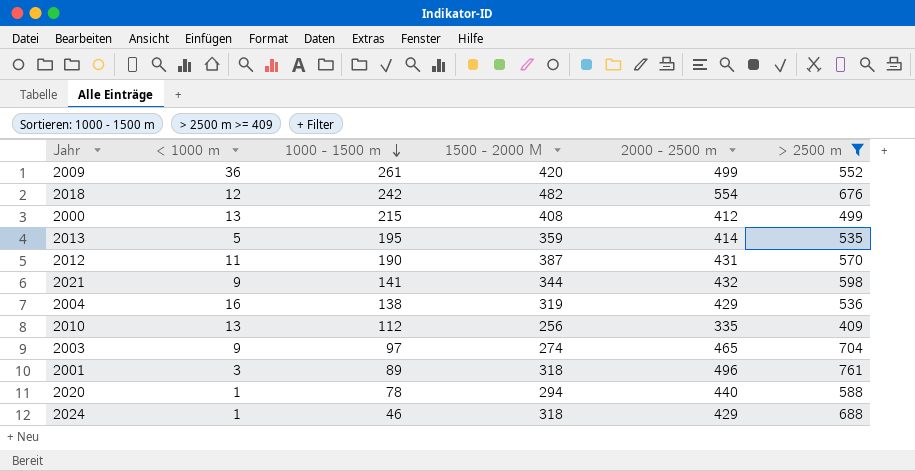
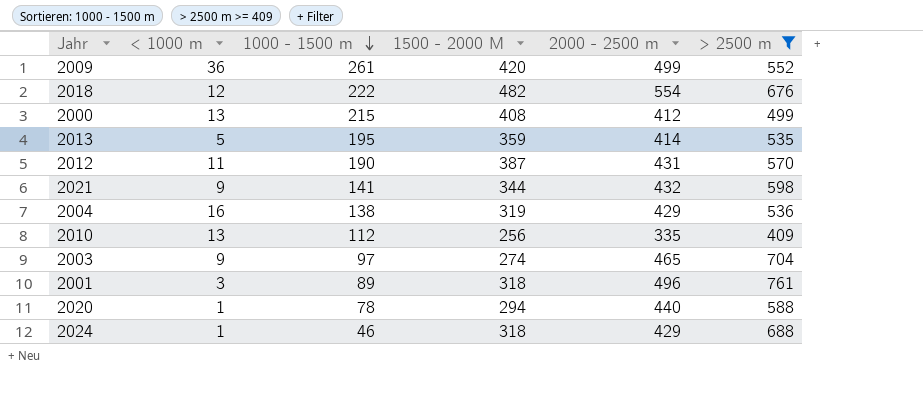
2018 | 1000 - 1500 m: 242 -> 222

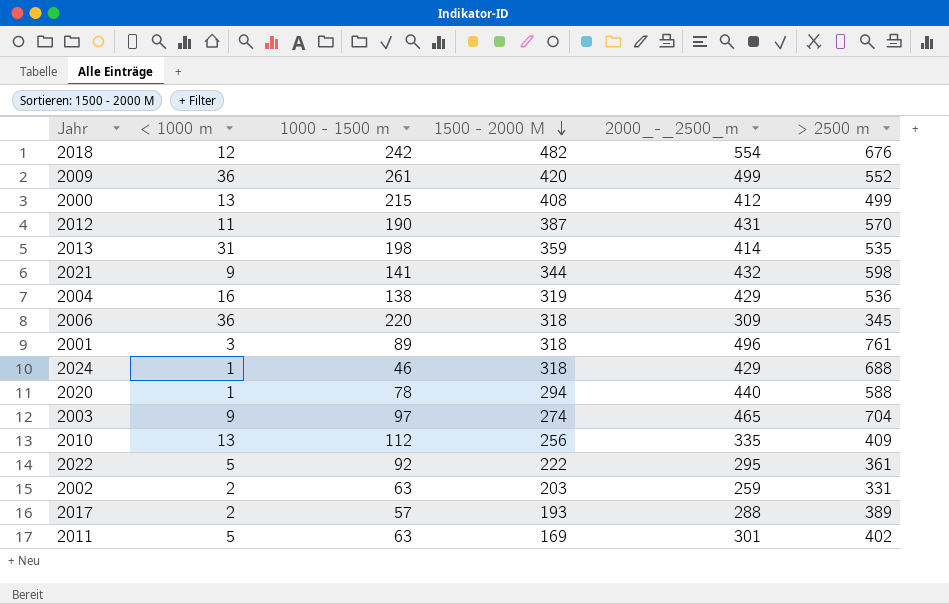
filter: > 2500 m >= 409 -> none
row order: 1000 - 1500 m descending -> 1500 - 2000 M descending
column name: 2000 - 2500 m -> 2000_-_2500_m
2018 | 1000 - 1500 m: 222 -> 242
2013 | < 1000 m: 5 -> 31
2013 | 1000 - 1500 m: 195 -> 198

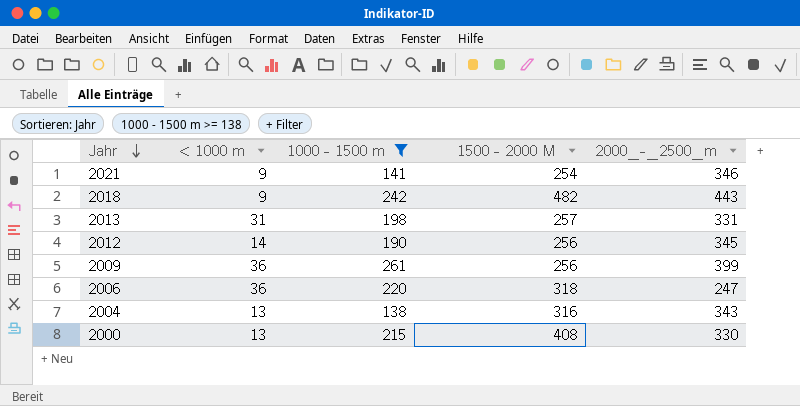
filter: none -> 1000 - 1500 m >= 138
row order: 1500 - 2000 M descending -> Jahr descending
column > 2500 m | position: 6 -> none
2021 | 1500 - 2000 M: 344 -> 254
2021 | 2000_-_2500_m: 432 -> 346
2018 | < 1000 m: 12 -> 9
2018 | 2000_-_2500_m: 554 -> 443
2013 | 1500 - 2000 M: 359 -> 257
2013 | 2000_-_2500_m: 414 -> 331
2012 | < 1000 m: 11 -> 14
2012 | 1500 - 2000 M: 387 -> 256
2012 | 2000_-_2500_m: 431 -> 345
2009 | 1500 - 2000 M: 420 -> 256
2009 | 2000_-_2500_m: 499 -> 399
2006 | 2000_-_2500_m: 309 -> 247
2004 | < 1000 m: 16 -> 13
2004 | 1500 - 2000 M: 319 -> 316
2004 | 2000_-_2500_m: 429 -> 343
2000 | 2000_-_2500_m: 412 -> 330

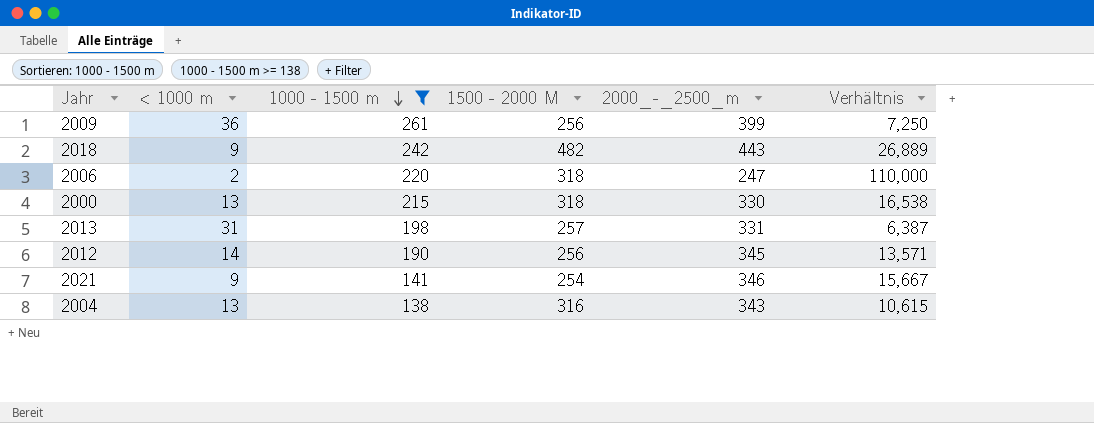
row order: Jahr descending -> 1000 - 1500 m descending
column Verhältnis | formula: none -> [1000 - 1500 m] / [< 1000 m]
2006 | < 1000 m: 36 -> 2
2000 | 1500 - 2000 M: 408 -> 318

